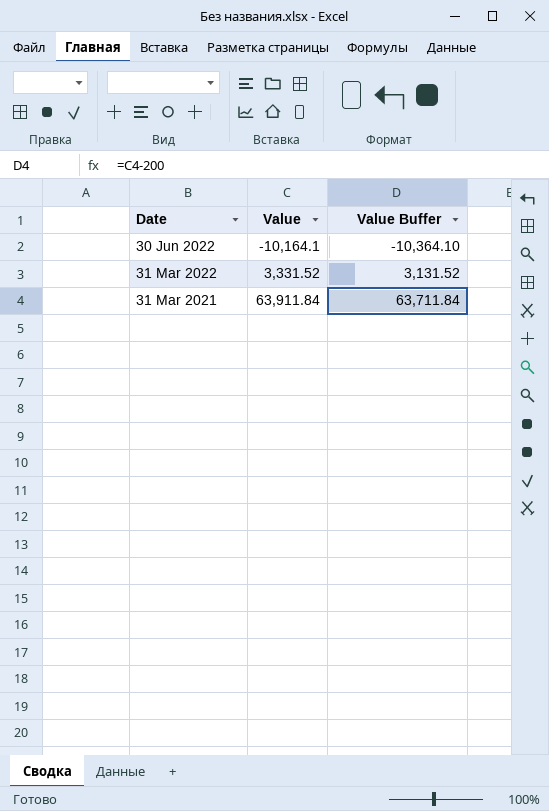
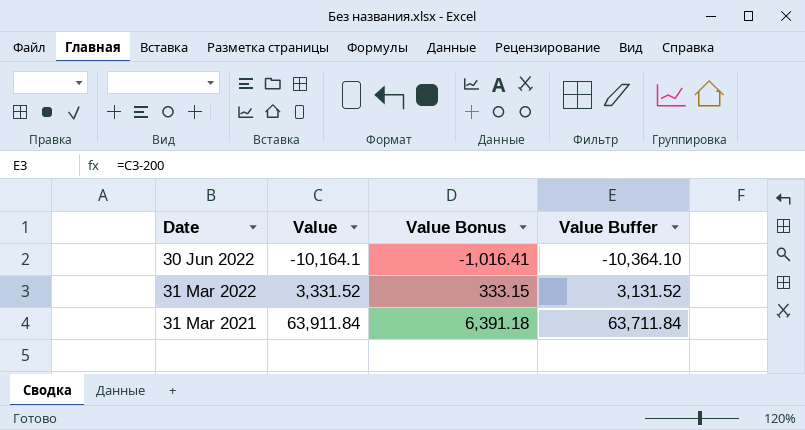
column Value Bonus | formula: none -> [Value] * 0.1

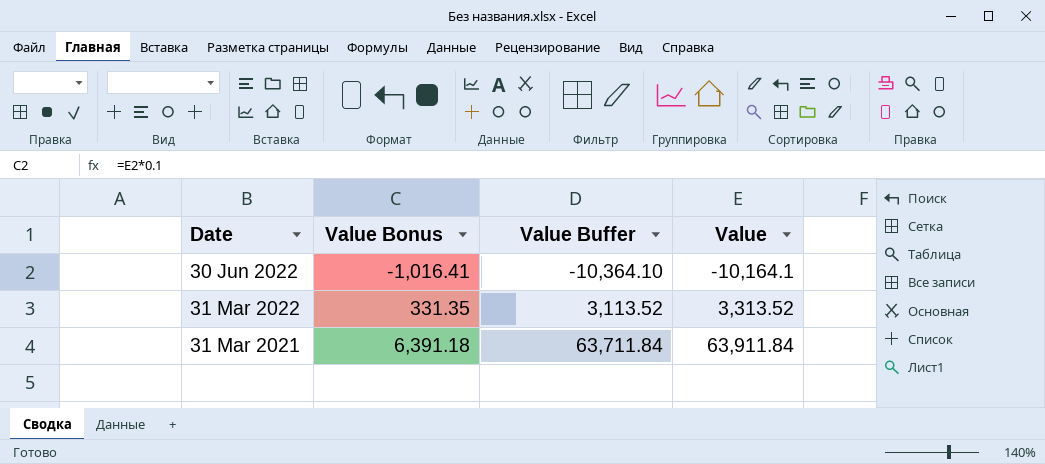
column Value | position: 2 -> 4
31 Mar 2022 | Value Bonus: 333.15 -> 331.35
31 Mar 2022 | Value Buffer: 3,131.52 -> 3,113.52
31 Mar 2022 | Value: 3,331.52 -> 3,313.52

